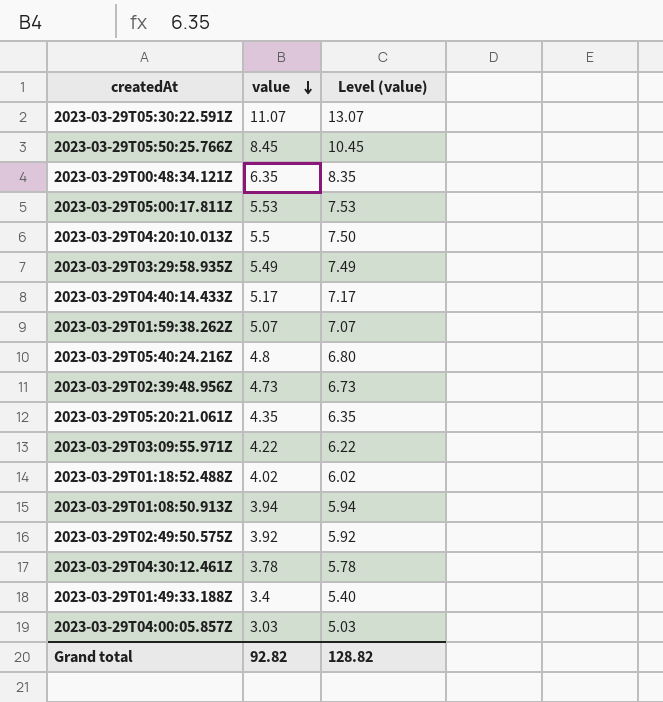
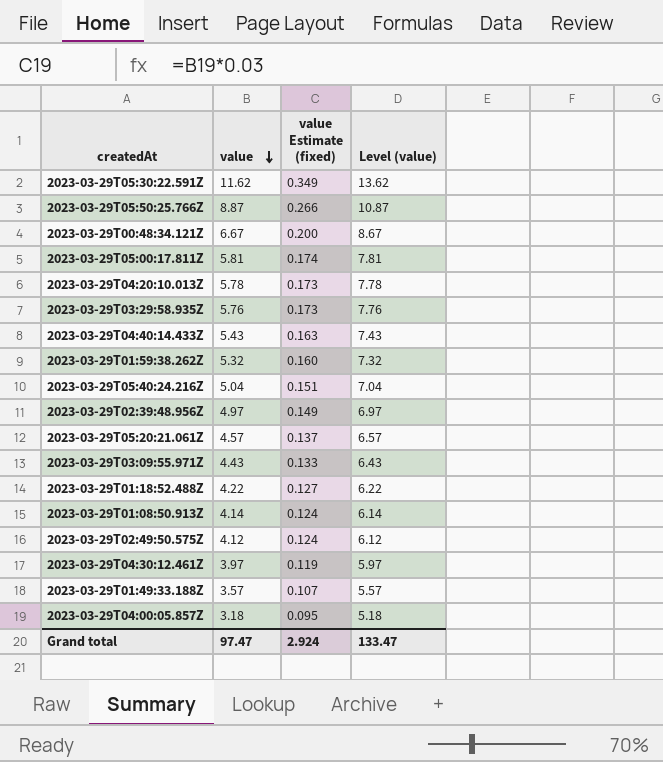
column value Estimate (fixed) | formula: none -> [value] * 0.03
2023-03-29T05:30:22.591Z | value: 11.07 -> 11.62
2023-03-29T05:30:22.591Z | Level (value): 13.07 -> 13.62
2023-03-29T05:50:25.766Z | value: 8.45 -> 8.87
2023-03-29T05:50:25.766Z | Level (value): 10.45 -> 10.87
2023-03-29T00:48:34.121Z | value: 6.35 -> 6.67
2023-03-29T00:48:34.121Z | Level (value): 8.35 -> 8.67
2023-03-29T05:00:17.811Z | value: 5.53 -> 5.81
2023-03-29T05:00:17.811Z | Level (value): 7.53 -> 7.81
2023-03-29T04:20:10.013Z | value: 5.5 -> 5.78
2023-03-29T04:20:10.013Z | Level (value): 7.50 -> 7.78
2023-03-29T03:29:58.935Z | value: 5.49 -> 5.76
2023-03-29T03:29:58.935Z | Level (value): 7.49 -> 7.76
2023-03-29T04:40:14.433Z | value: 5.17 -> 5.43
2023-03-29T04:40:14.433Z | Level (value): 7.17 -> 7.43
2023-03-29T01:59:38.262Z | value: 5.07 -> 5.32
2023-03-29T01:59:38.262Z | Level (value): 7.07 -> 7.32
2023-03-29T05:40:24.216Z | value: 4.8 -> 5.04
2023-03-29T05:40:24.216Z | Level (value): 6.80 -> 7.04
2023-03-29T02:39:48.956Z | value: 4.73 -> 4.97
2023-03-29T02:39:48.956Z | Level (value): 6.73 -> 6.97
2023-03-29T05:20:21.061Z | value: 4.35 -> 4.57
2023-03-29T05:20:21.061Z | Level (value): 6.35 -> 6.57
2023-03-29T03:09:55.971Z | value: 4.22 -> 4.43
2023-03-29T03:09:55.971Z | Level (value): 6.22 -> 6.43
2023-03-29T01:18:52.488Z | value: 4.02 -> 4.22
2023-03-29T01:18:52.488Z | Level (value): 6.02 -> 6.22
2023-03-29T01:08:50.913Z | value: 3.94 -> 4.14
2023-03-29T01:08:50.913Z | Level (value): 5.94 -> 6.14
2023-03-29T02:49:50.575Z | value: 3.92 -> 4.12
2023-03-29T02:49:50.575Z | Level (value): 5.92 -> 6.12
2023-03-29T04:30:12.461Z | value: 3.78 -> 3.97
2023-03-29T04:30:12.461Z | Level (value): 5.78 -> 5.97
2023-03-29T01:49:33.188Z | value: 3.4 -> 3.57
2023-03-29T01:49:33.188Z | Level (value): 5.40 -> 5.57
2023-03-29T04:00:05.857Z | value: 3.03 -> 3.18
2023-03-29T04:00:05.857Z | Level (value): 5.03 -> 5.18
Grand total | value: 92.82 -> 97.47
Grand total | Level (value): 128.82 -> 133.47

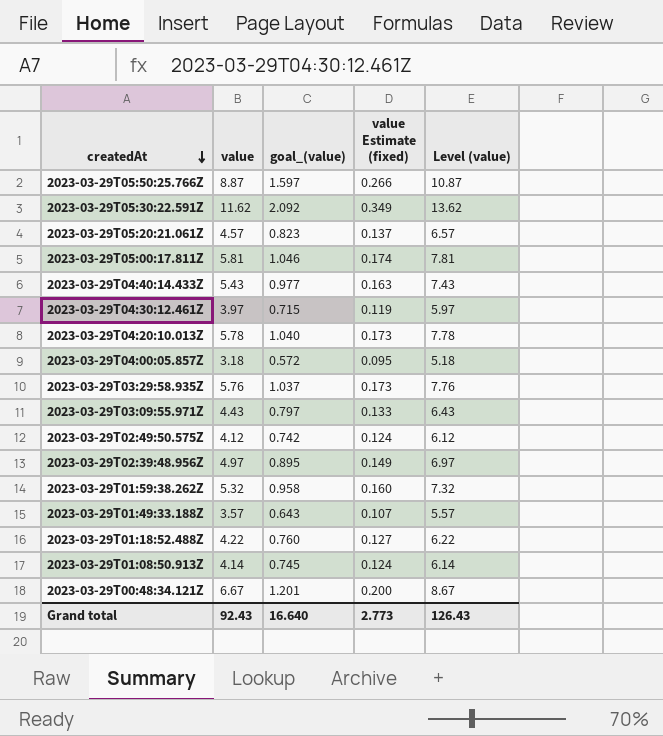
row order: value descending -> createdAt descending
column goal_(value) | formula: none -> [value] * 0.18
row 2023-03-29T05:40:24.216Z: 5.04 | 0.151 | 7.04 -> none
Grand total | value: 97.47 -> 92.43
Grand total | value Estimate (fixed): 2.924 -> 2.773
Grand total | Level (value): 133.47 -> 126.43

